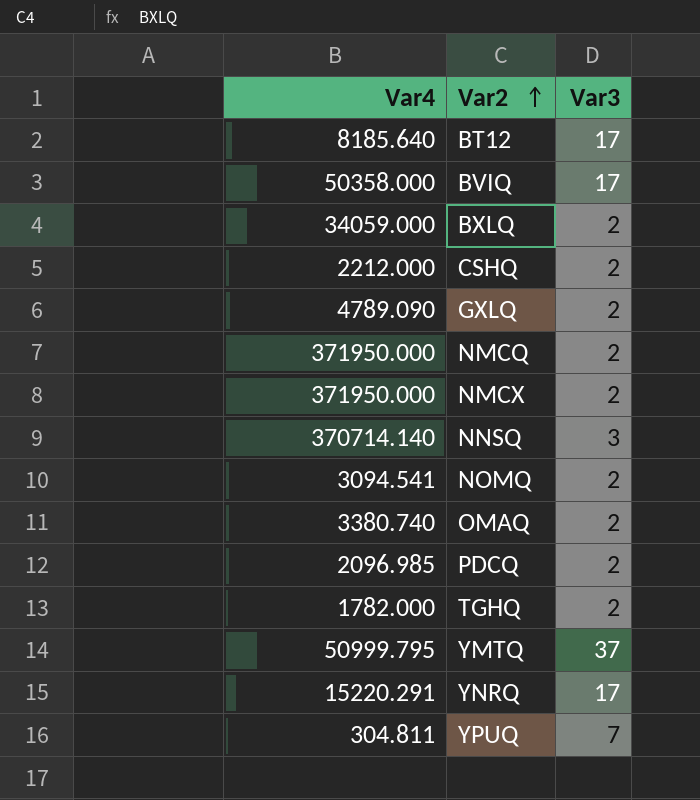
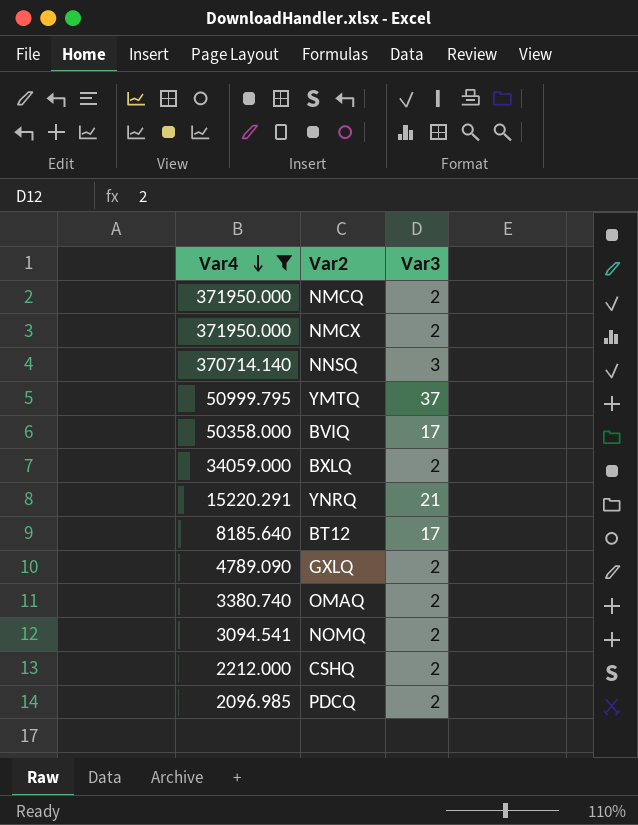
filter: none -> Var4 >= 2096.985
row order: Var2 ascending -> Var4 descending
YNRQ | Var3: 17 -> 21

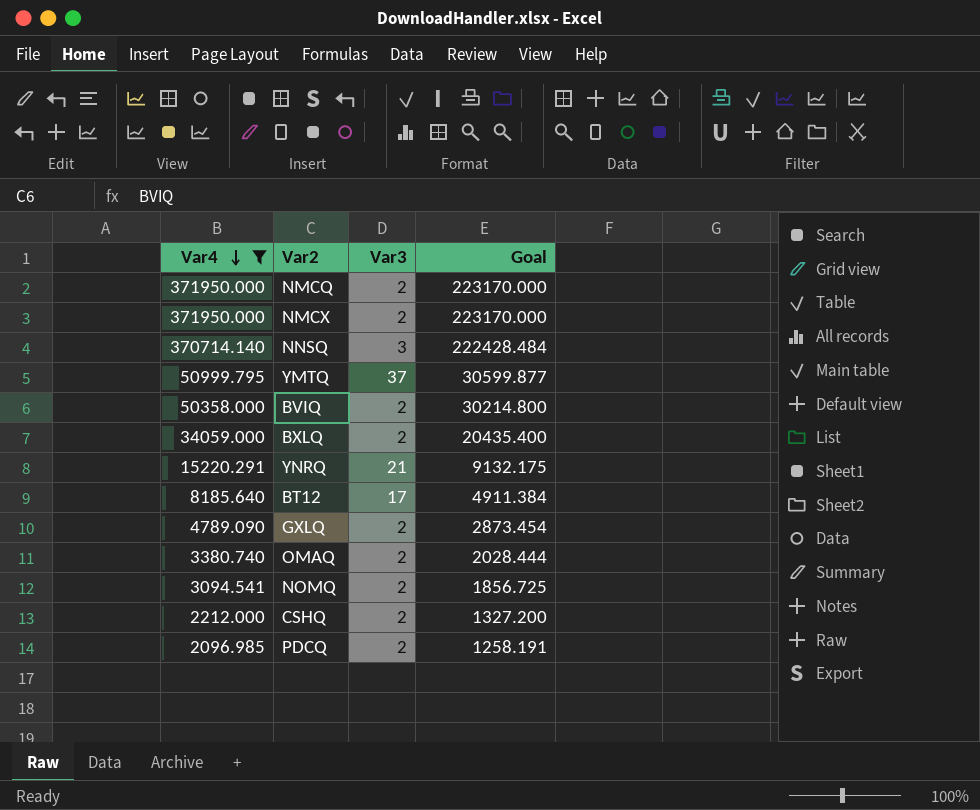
column Goal | formula: none -> [Var4] * 0.6
BVIQ | Var3: 17 -> 2

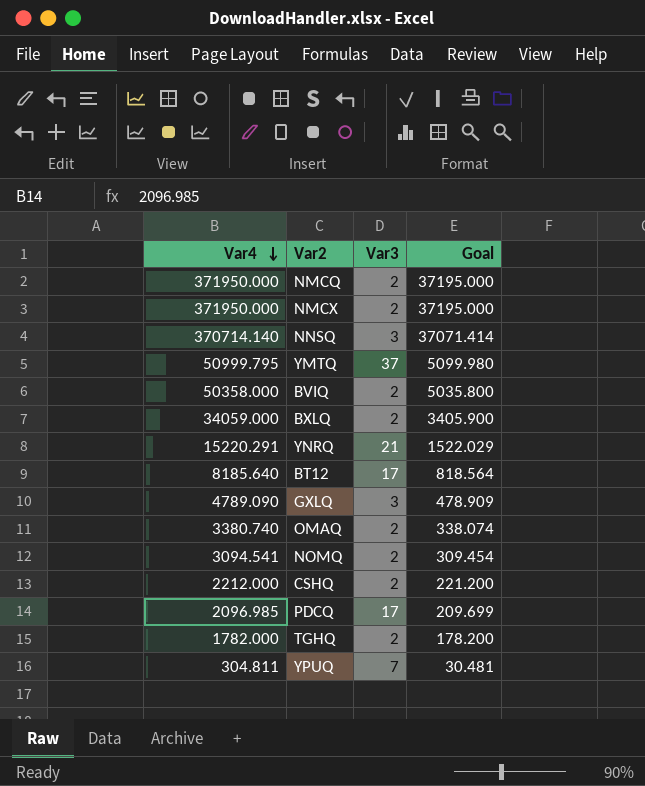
filter: Var4 >= 2096.985 -> none
column Goal | formula: [Var4] * 0.6 -> [Var4] * 0.1
GXLQ | Var3: 2 -> 3
PDCQ | Var3: 2 -> 17

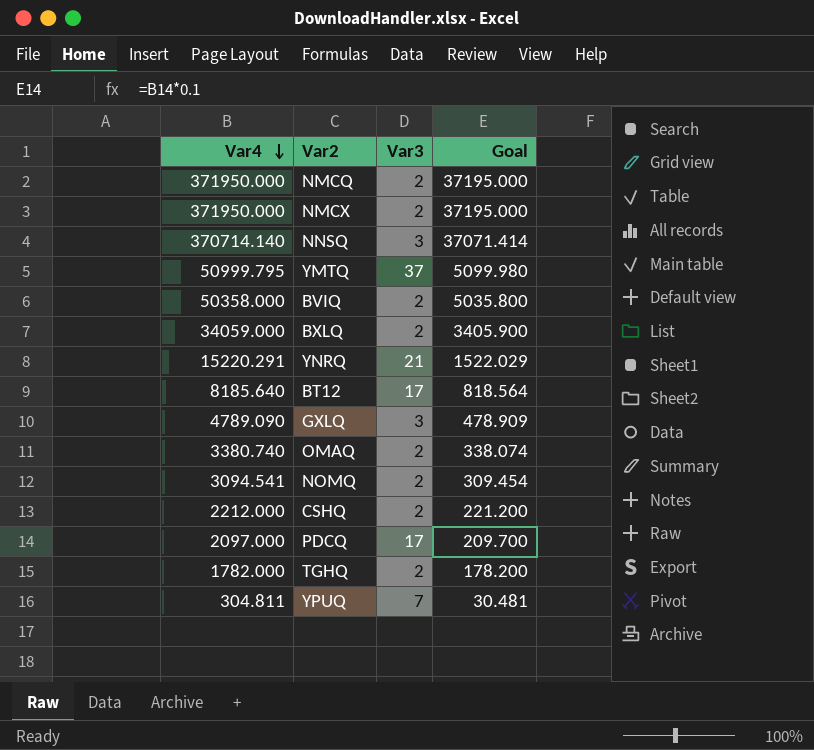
PDCQ | Var4: 2096.985 -> 2097.000
PDCQ | Goal: 209.699 -> 209.700

